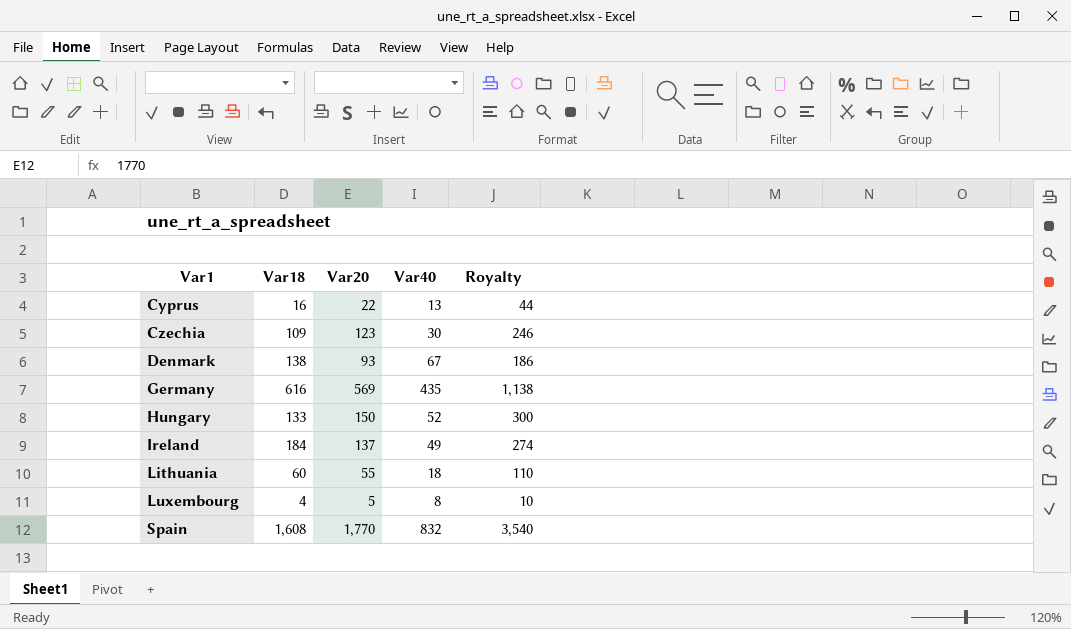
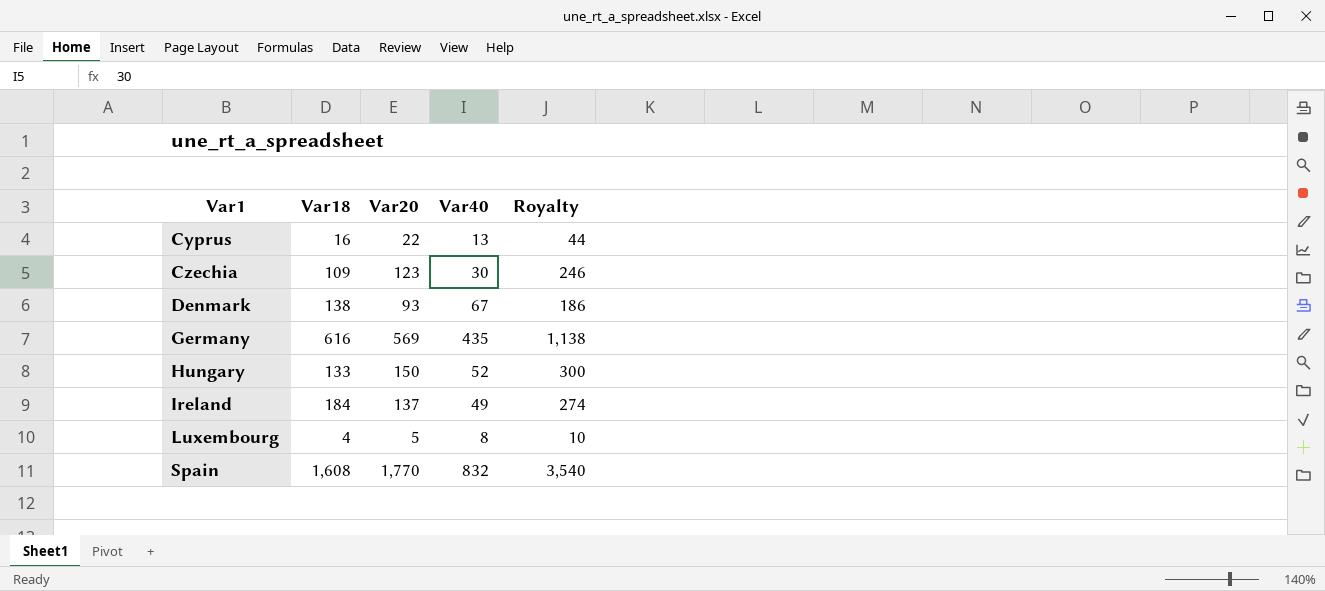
row Lithuania: 60 | 55 | 18 | 110 -> none

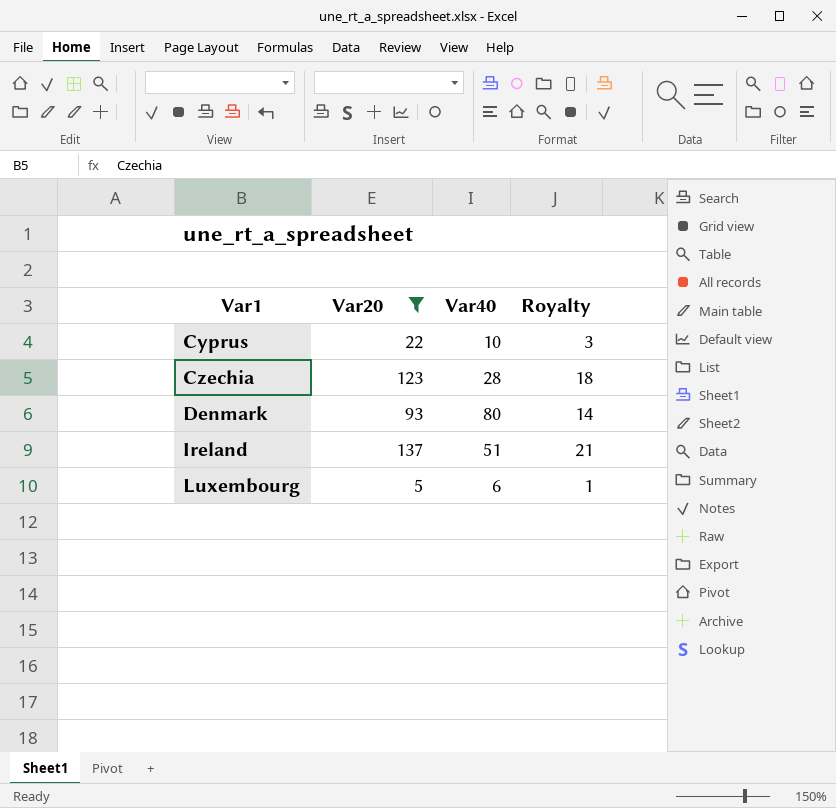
filter: none -> Var20 <= 137
column Var18 | position: 2 -> none
column Royalty | formula: [Var20] * 2 -> [Var20] * 0.15
Cyprus | Var40: 13 -> 10
Czechia | Var40: 30 -> 28
Denmark | Var40: 67 -> 80
Ireland | Var40: 49 -> 51
Luxembourg | Var40: 8 -> 6

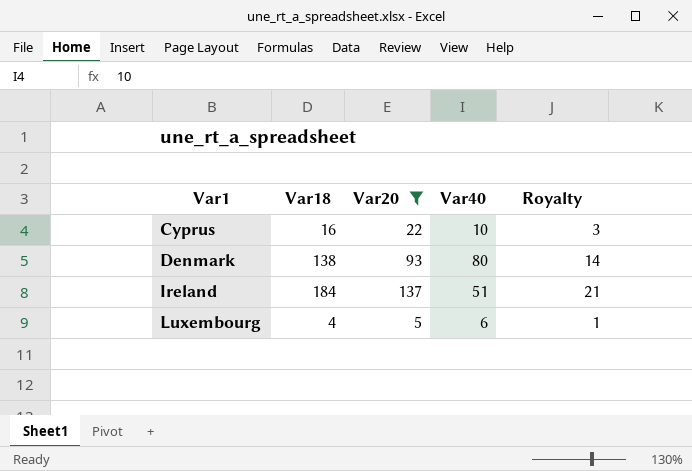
column Var18 | position: none -> 2
row Czechia: 123 | 28 | 18 -> none

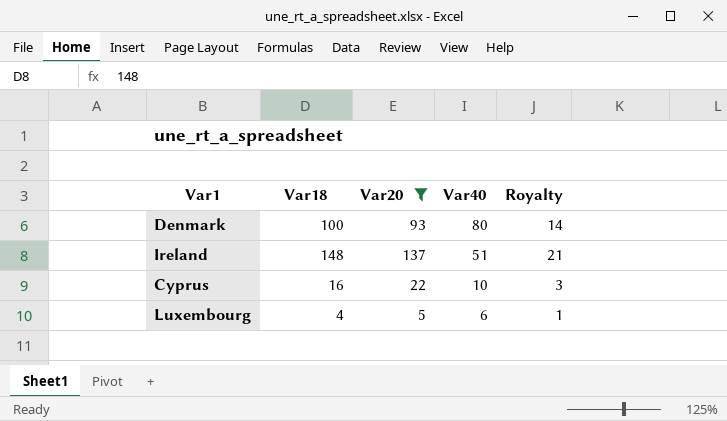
row order: Var1 ascending -> Var40 descending
Denmark | Var18: 138 -> 100
Ireland | Var18: 184 -> 148

